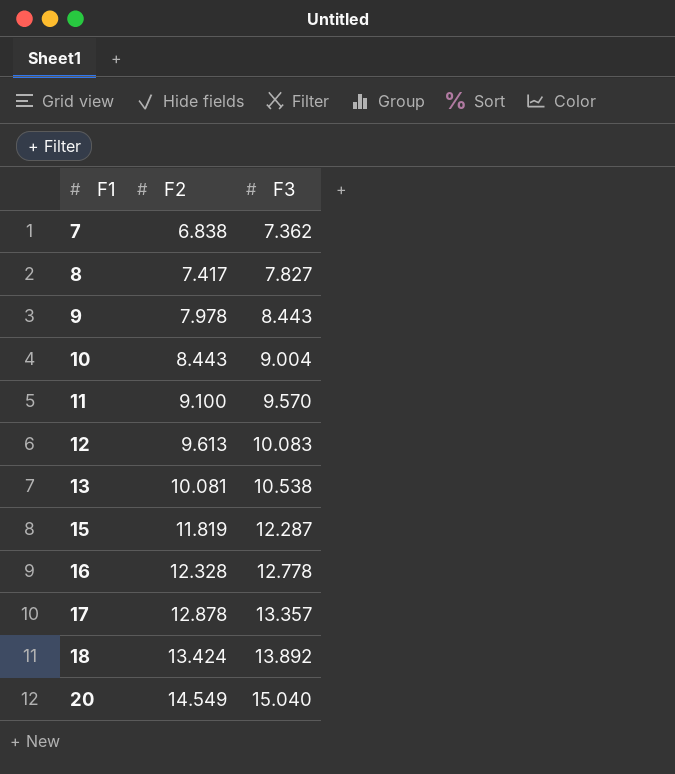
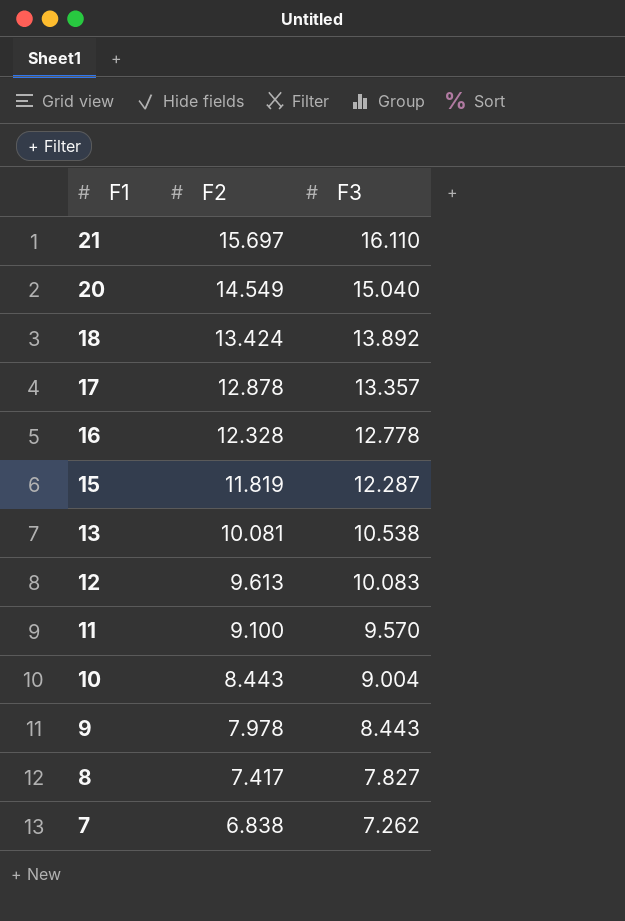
row order: F1 ascending -> F1 descending
row 21: none -> 15.697 | 16.110
7 | F3: 7.362 -> 7.262

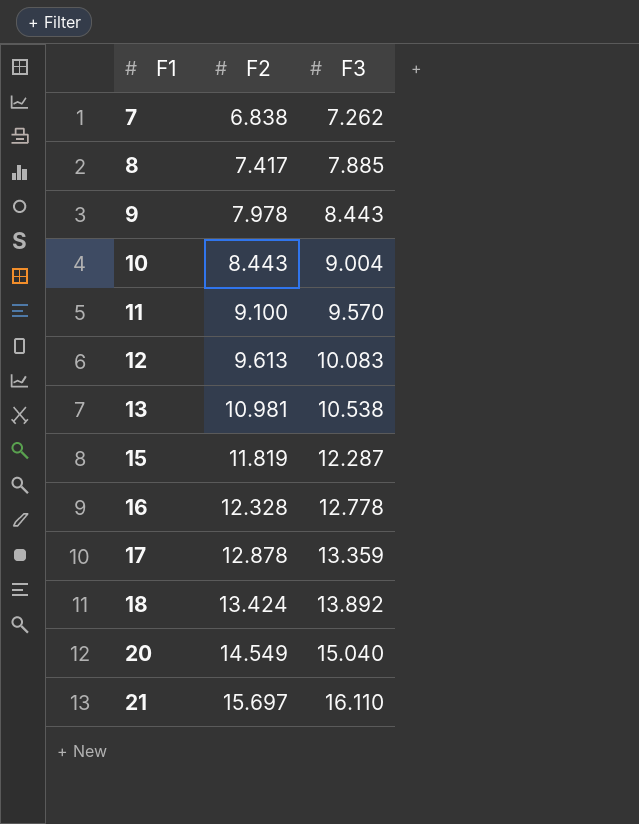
row order: F1 descending -> F1 ascending
8 | F3: 7.827 -> 7.885
13 | F2: 10.081 -> 10.981
17 | F3: 13.357 -> 13.359

